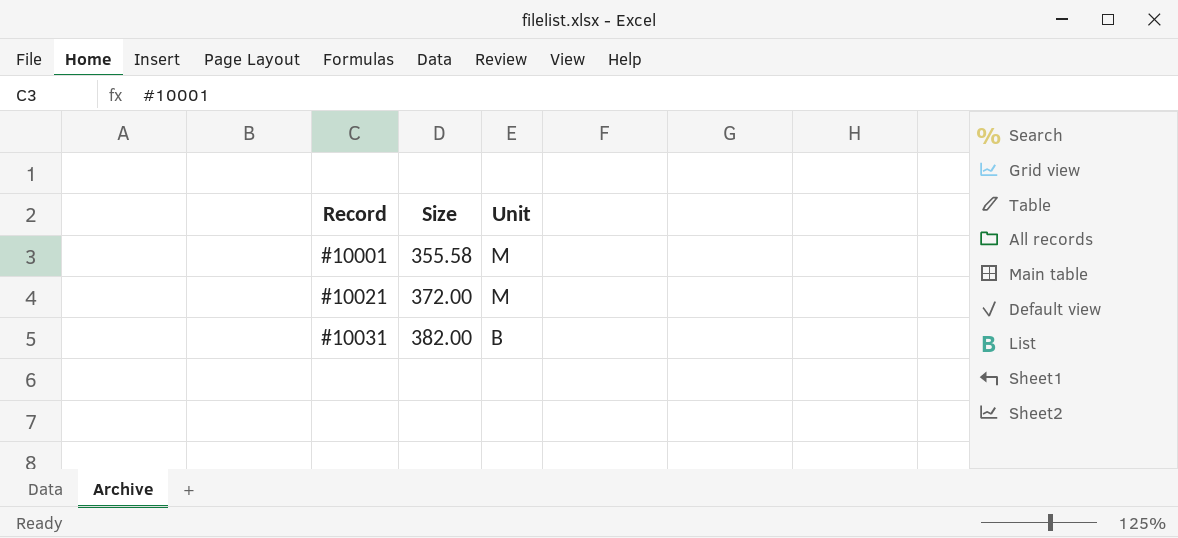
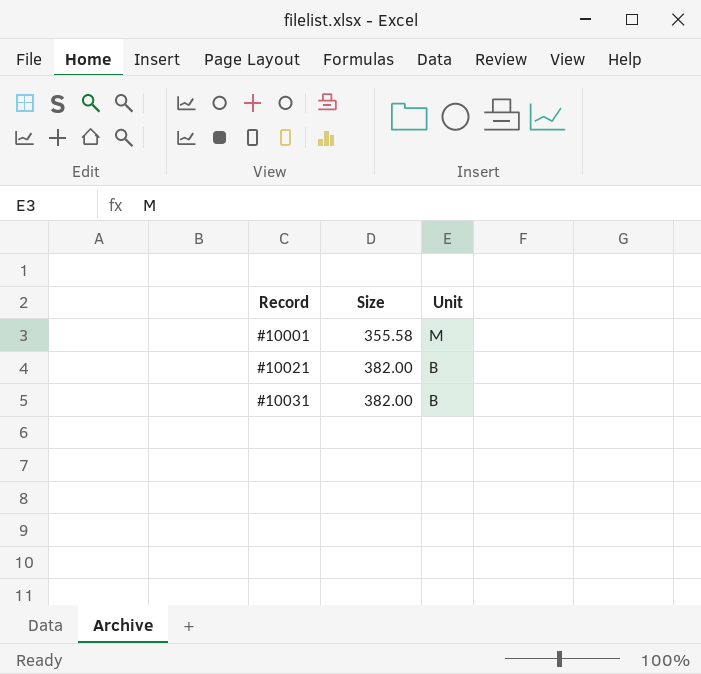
#10021 | Size: 372.00 -> 382.00
#10021 | Unit: M -> B

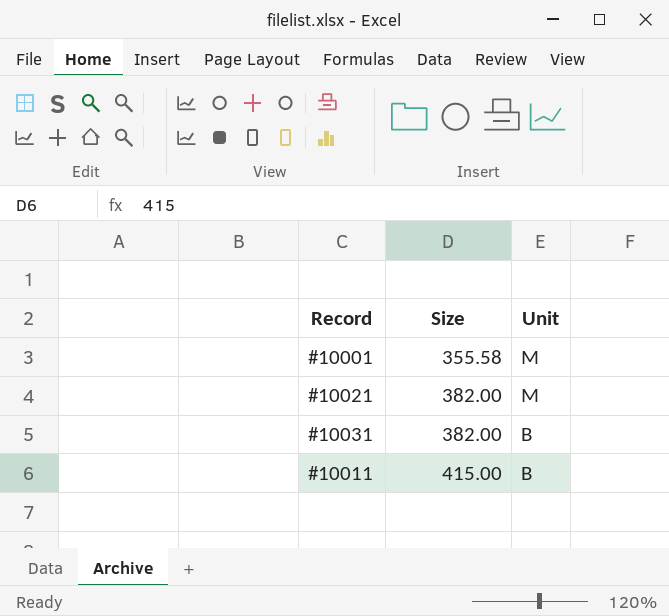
#10021 | Unit: B -> M
row #10011: none -> 415.00 | B

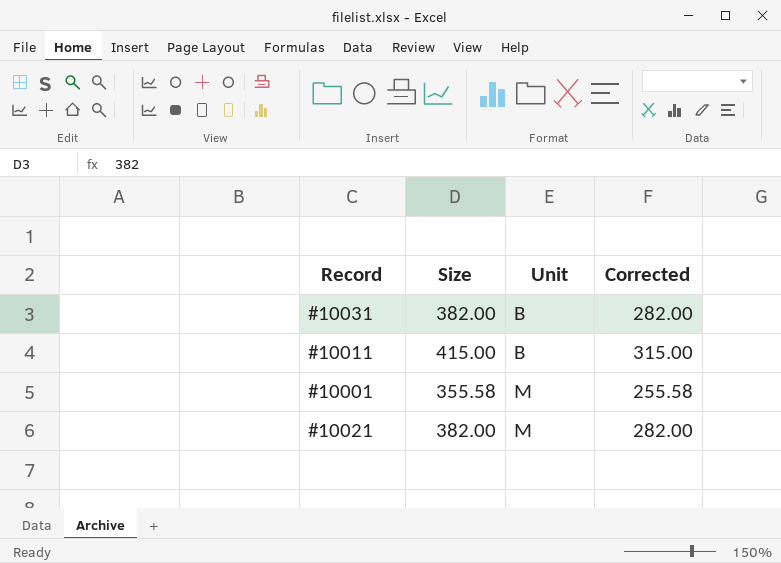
row order: Size ascending -> Unit ascending
column Corrected | formula: none -> [Size] - 100

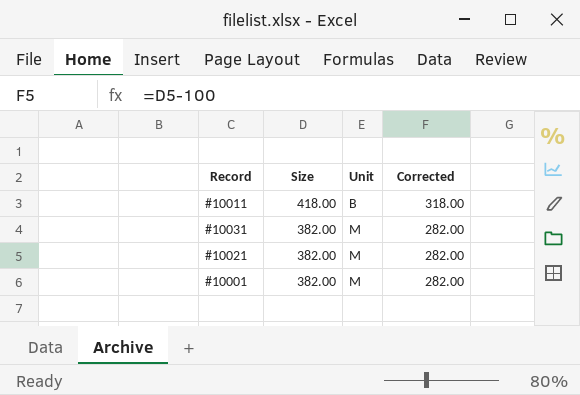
row order: Unit ascending -> Size descending
#10011 | Size: 415.00 -> 418.00
#10011 | Corrected: 315.00 -> 318.00
#10031 | Unit: B -> M
#10001 | Size: 355.58 -> 382.00
#10001 | Corrected: 255.58 -> 282.00

